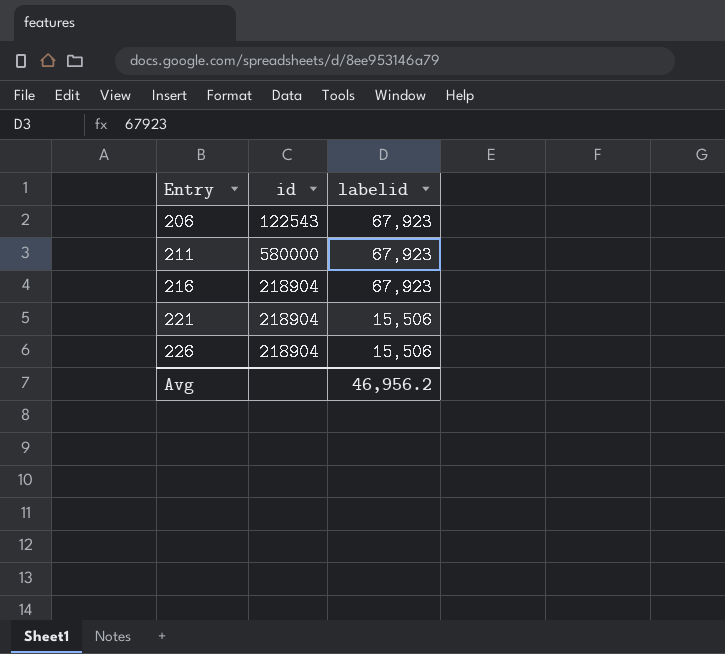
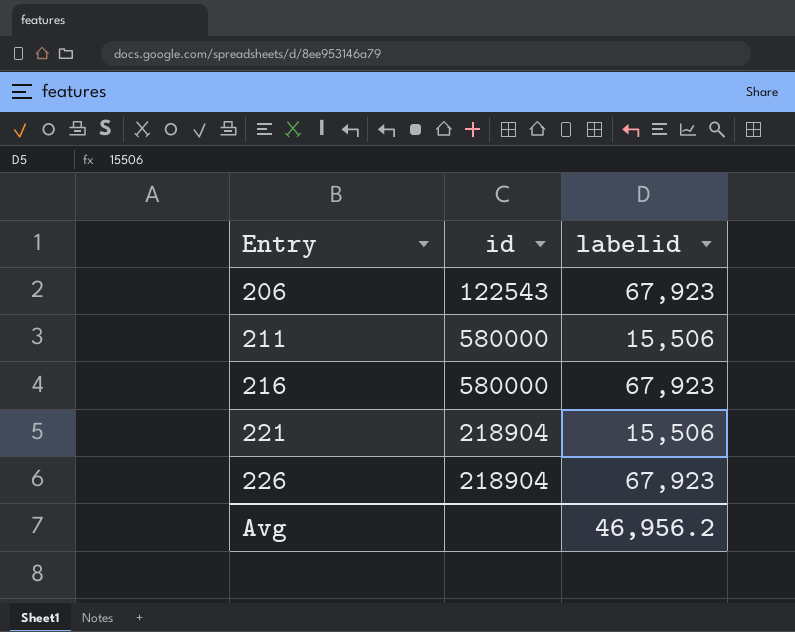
211 | labelid: 67,923 -> 15,506
216 | id: 218904 -> 580000
226 | labelid: 15,506 -> 67,923

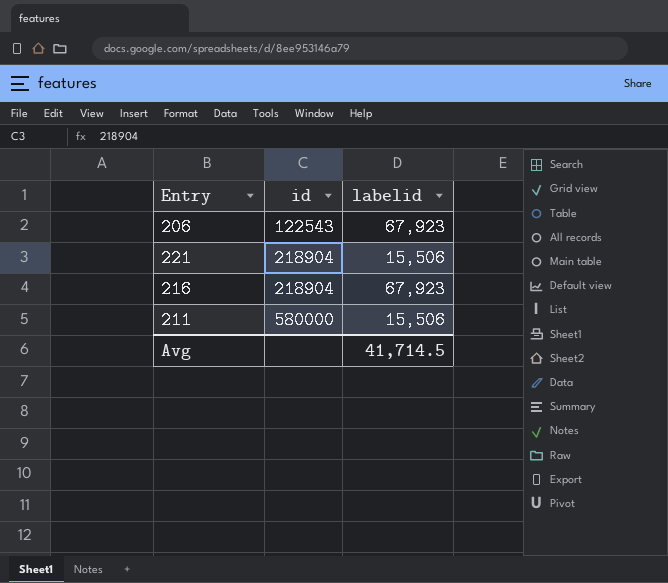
row order: Entry ascending -> id ascending
row 226: 218904 | 67,923 -> none
216 | id: 580000 -> 218904
Avg | labelid: 46,956.2 -> 41,714.5

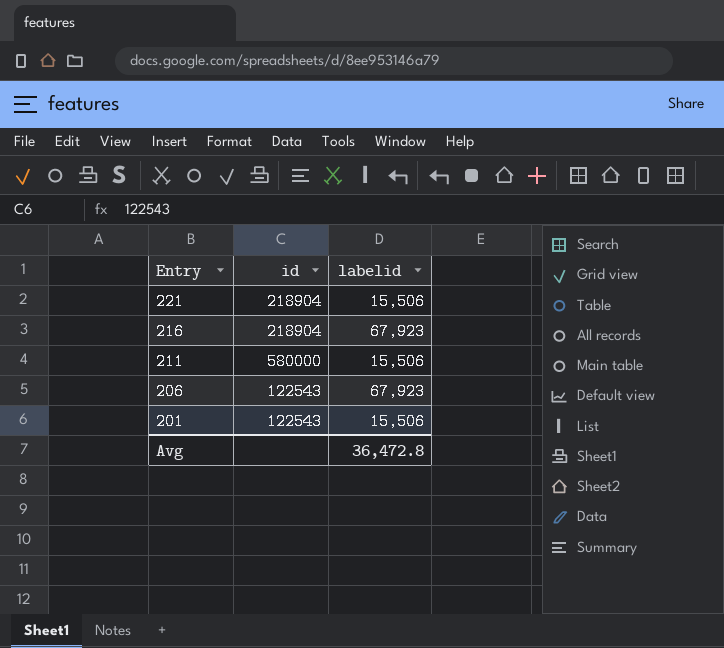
row order: id ascending -> Entry descending
row 201: none -> 122543 | 15,506
Avg | labelid: 41,714.5 -> 36,472.8

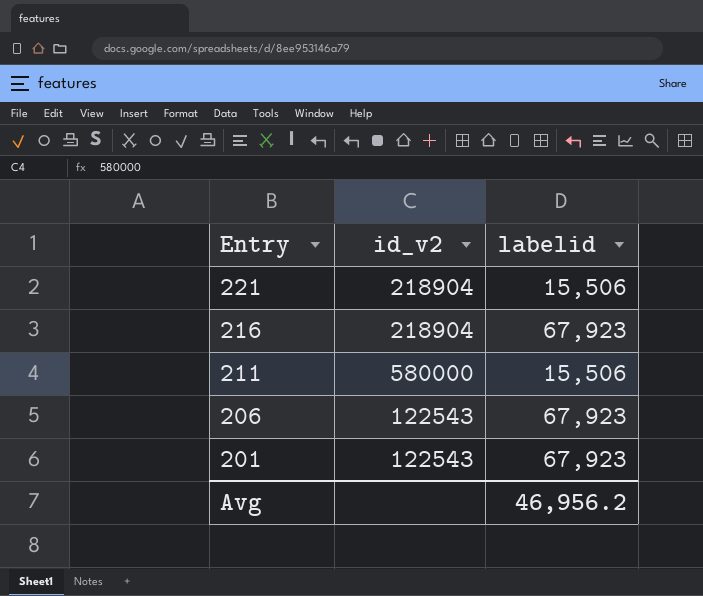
column name: id -> id_v2
201 | labelid: 15,506 -> 67,923
Avg | labelid: 36,472.8 -> 46,956.2

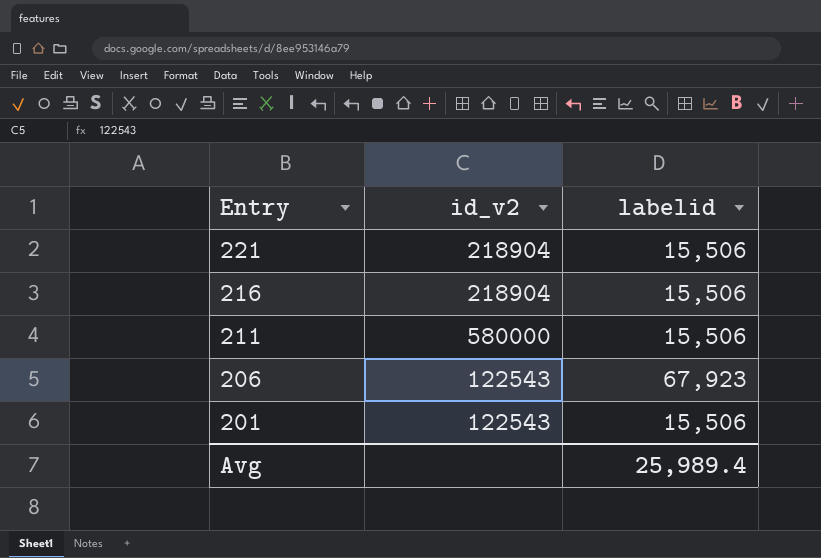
216 | labelid: 67,923 -> 15,506
201 | labelid: 67,923 -> 15,506
Avg | labelid: 46,956.2 -> 25,989.4

